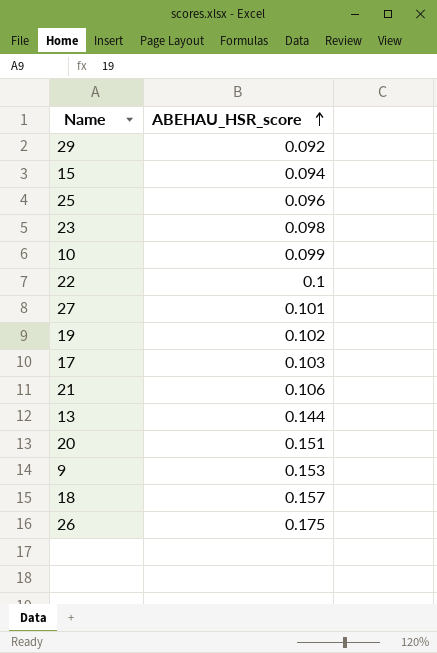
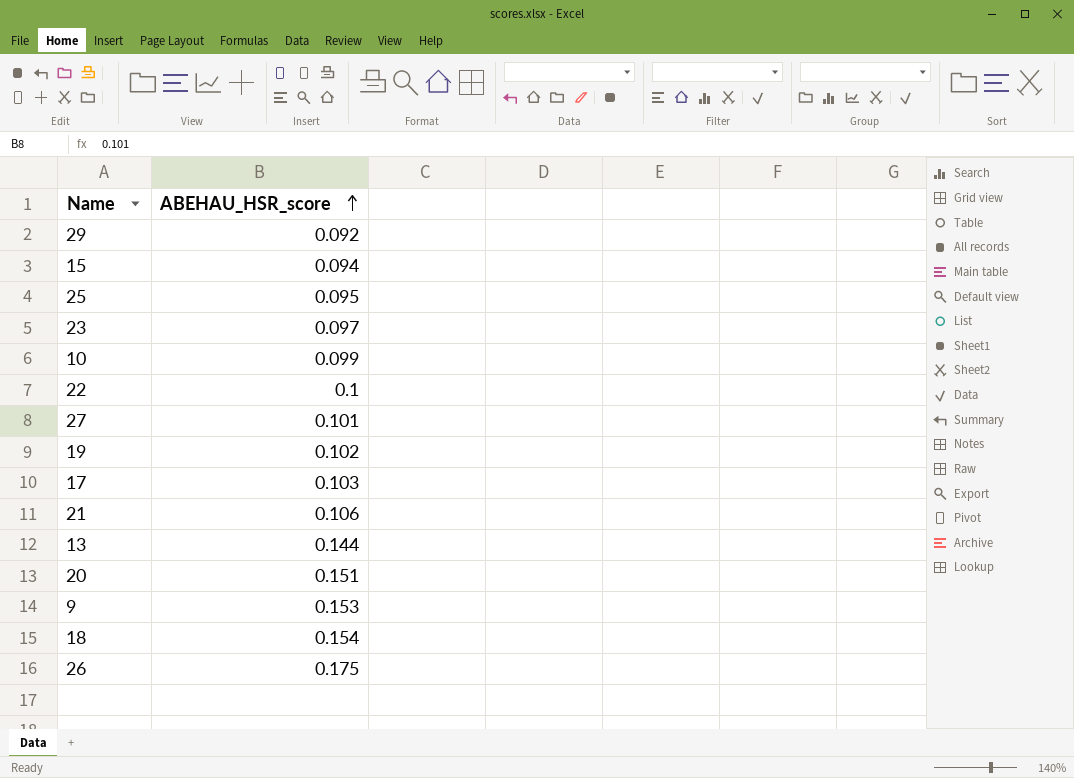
25 | ABEHAU_HSR_score: 0.096 -> 0.095
23 | ABEHAU_HSR_score: 0.098 -> 0.097
18 | ABEHAU_HSR_score: 0.157 -> 0.154

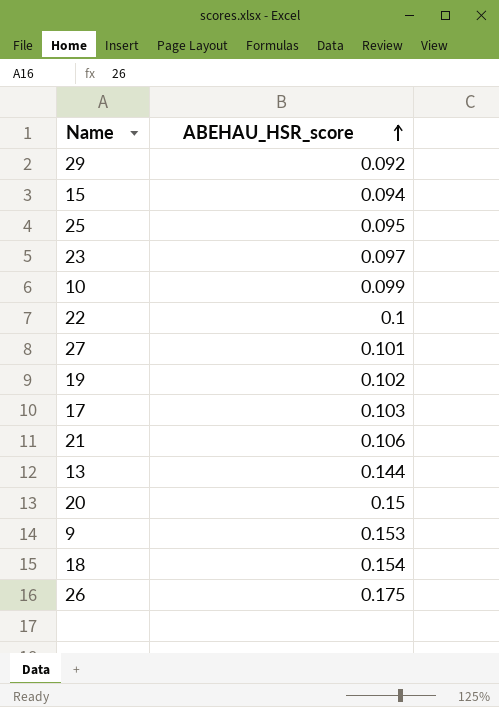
20 | ABEHAU_HSR_score: 0.151 -> 0.15

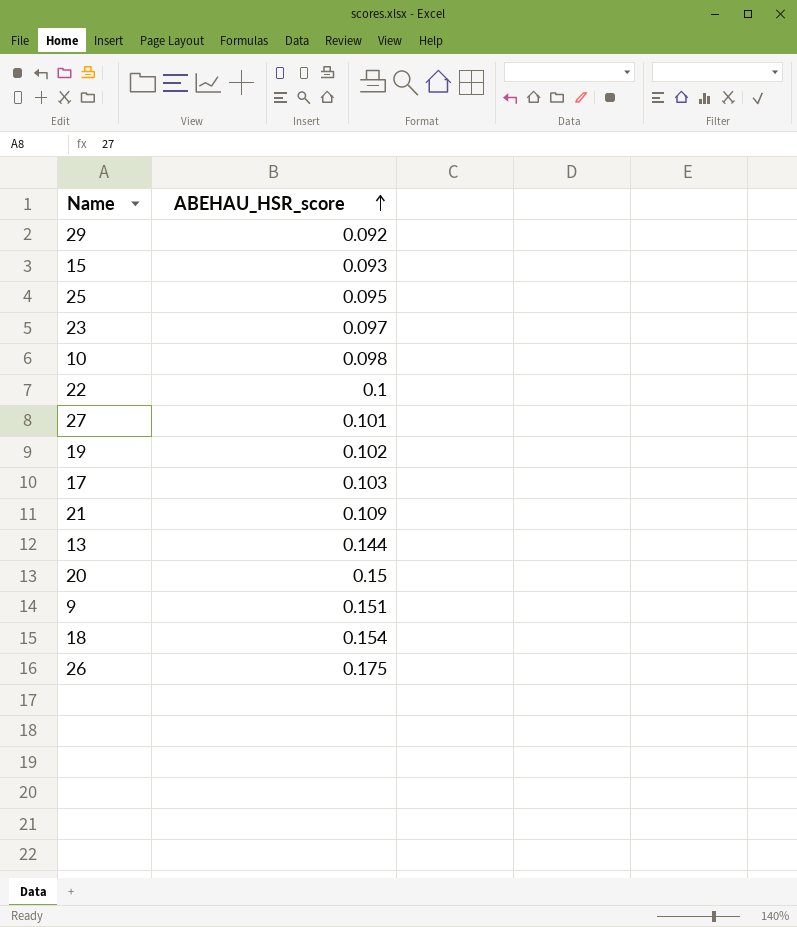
15 | ABEHAU_HSR_score: 0.094 -> 0.093
10 | ABEHAU_HSR_score: 0.099 -> 0.098
21 | ABEHAU_HSR_score: 0.106 -> 0.109
9 | ABEHAU_HSR_score: 0.153 -> 0.151

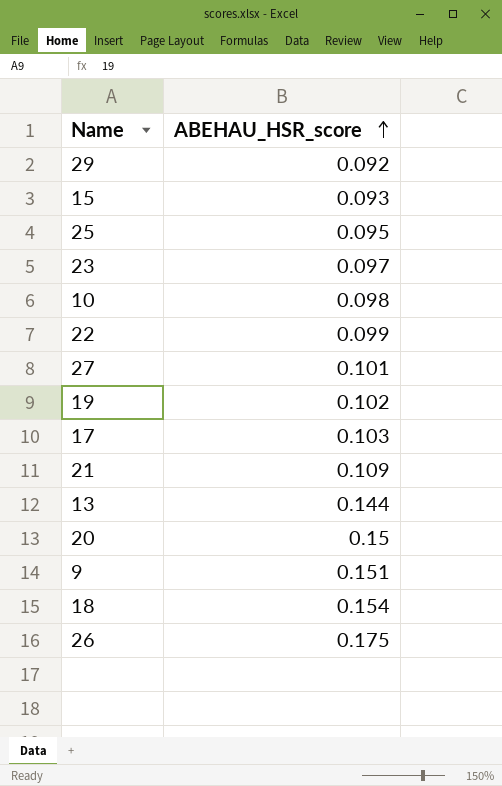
22 | ABEHAU_HSR_score: 0.1 -> 0.099

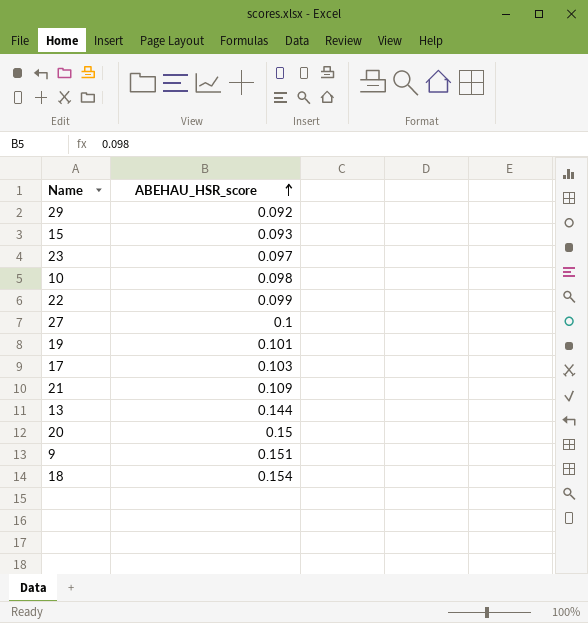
row 25: 0.095 -> none
row 26: 0.175 -> none
27 | ABEHAU_HSR_score: 0.101 -> 0.1
19 | ABEHAU_HSR_score: 0.102 -> 0.101

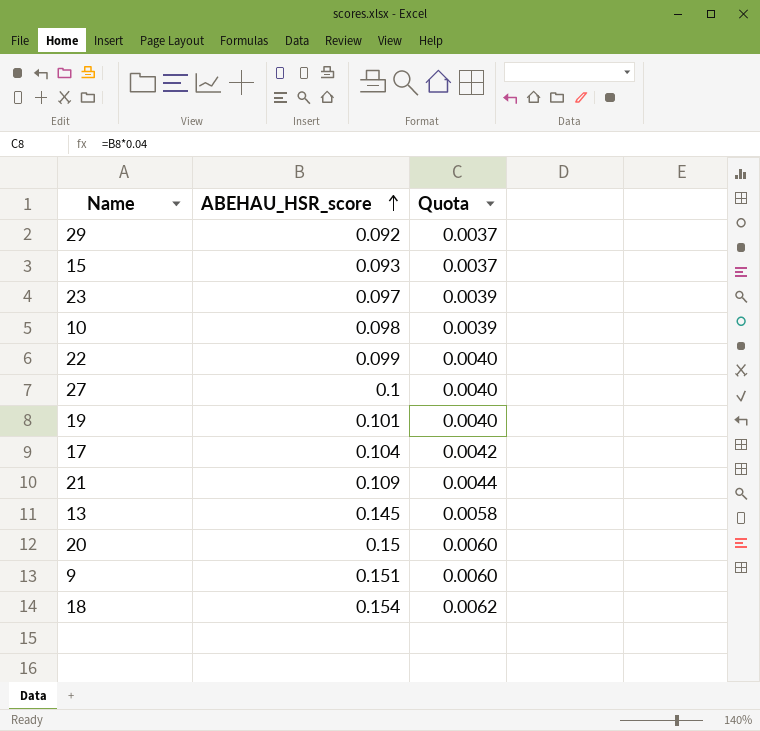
column Quota | formula: none -> [ABEHAU_HSR_score] * 0.04
17 | ABEHAU_HSR_score: 0.103 -> 0.104
13 | ABEHAU_HSR_score: 0.144 -> 0.145

